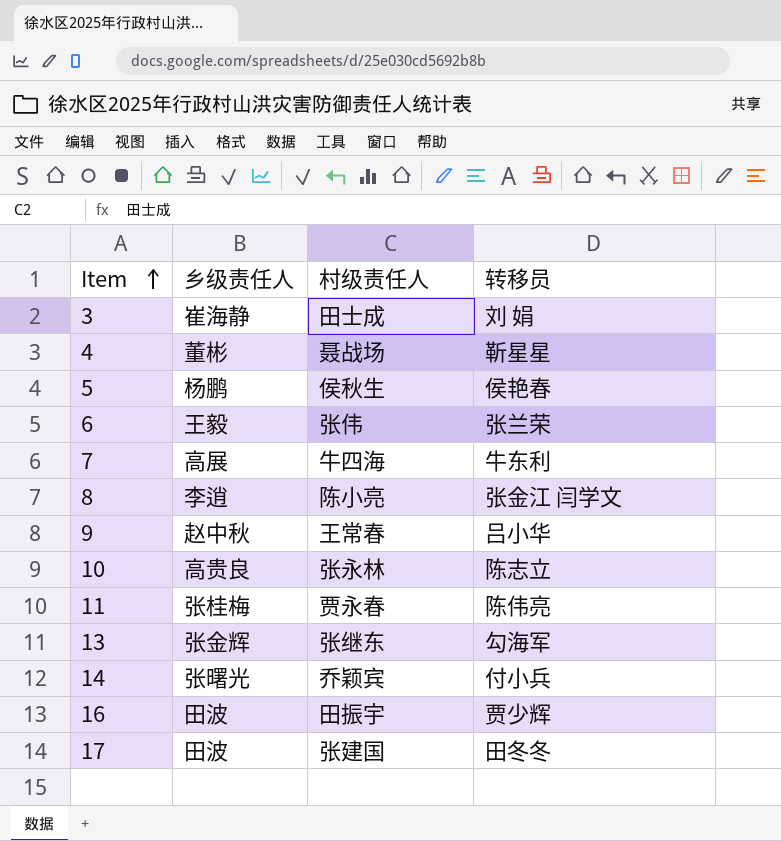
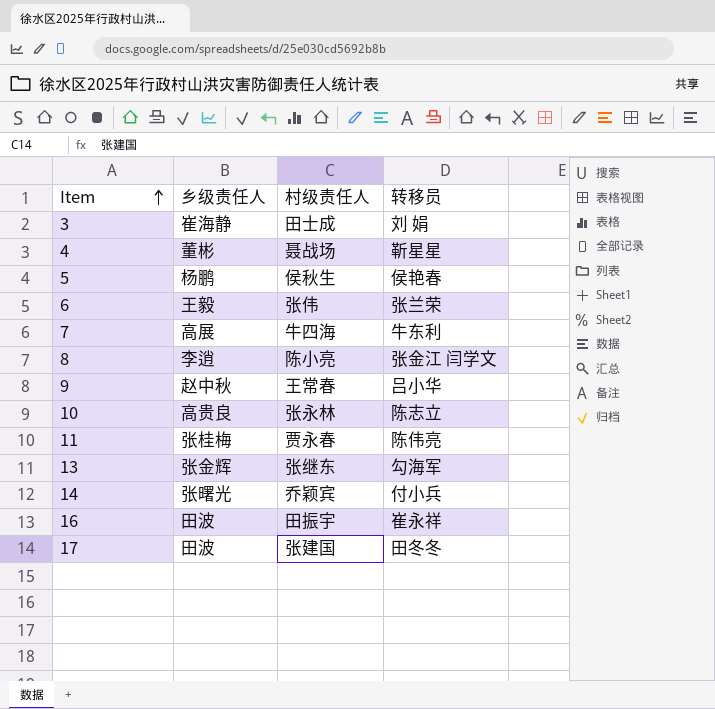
16 | 转移员: 贾少辉 -> 崔永祥

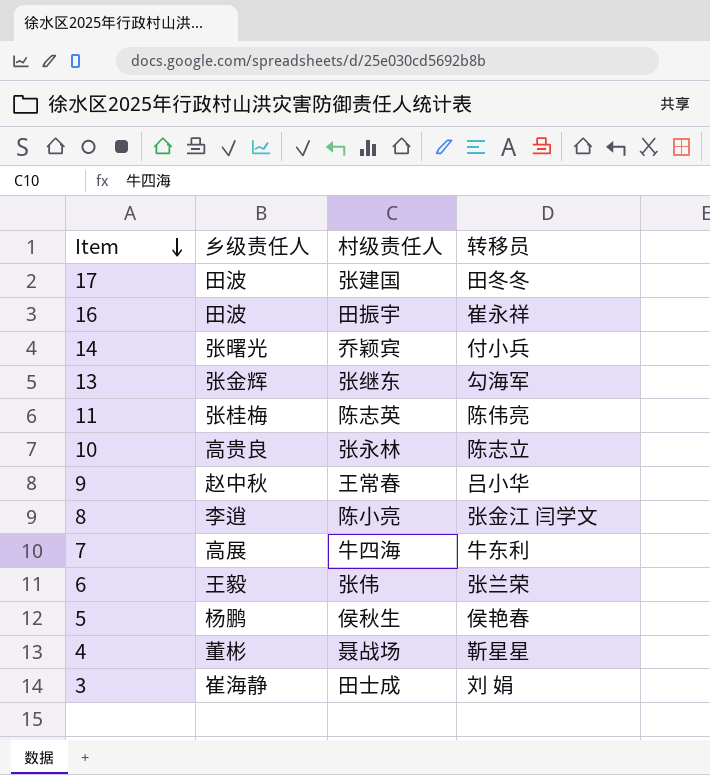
row order: Item ascending -> Item descending
11 | 村级责任人: 贾永春 -> 陈志英

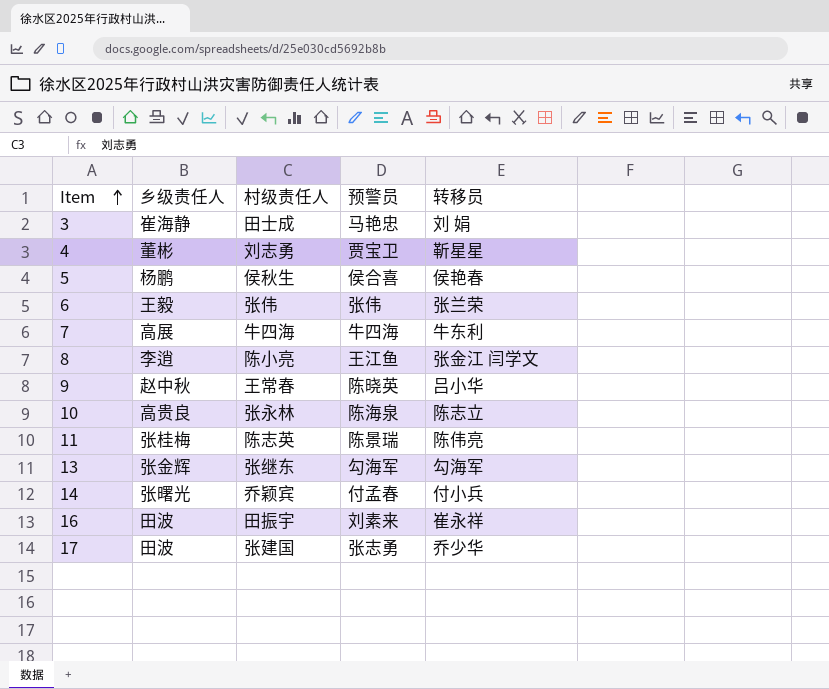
row order: Item descending -> Item ascending
column 预警员 | position: none -> 4
4 | 村级责任人: 聂战场 -> 刘志勇
17 | 转移员: 田冬冬 -> 乔少华

